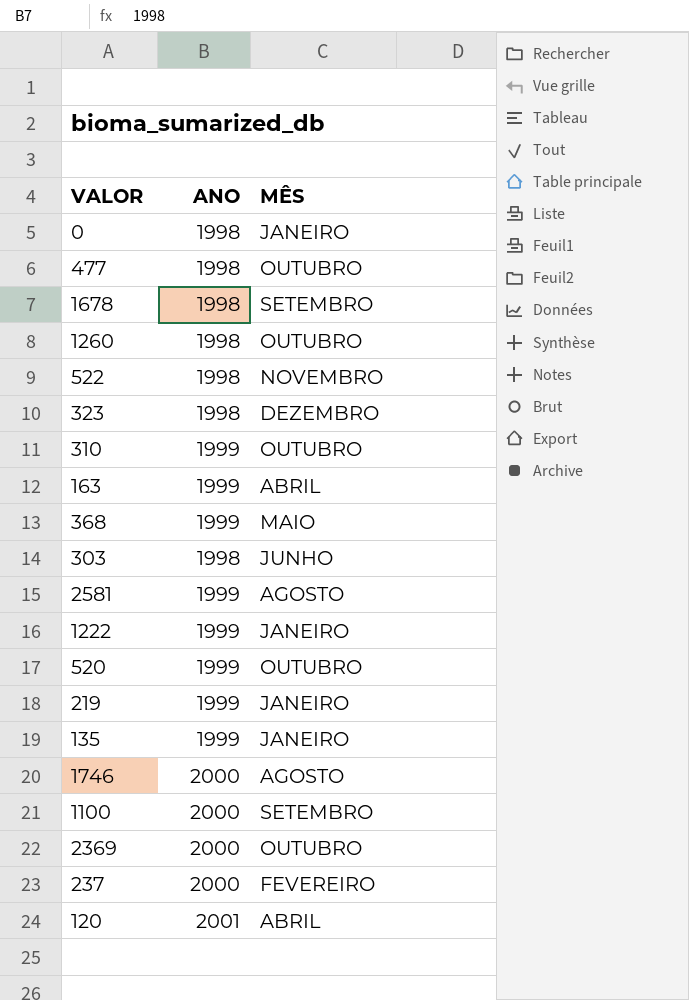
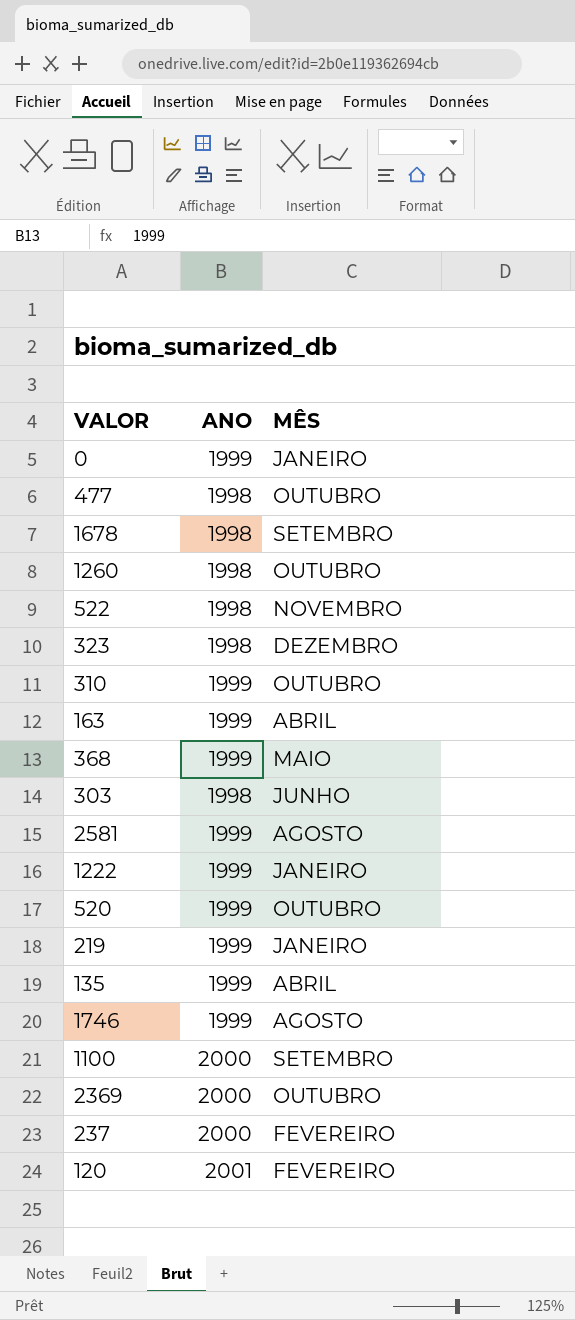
0 | ANO: 1998 -> 1999
135 | MÊS: JANEIRO -> ABRIL
1746 | ANO: 2000 -> 1999
120 | MÊS: ABRIL -> FEVEREIRO

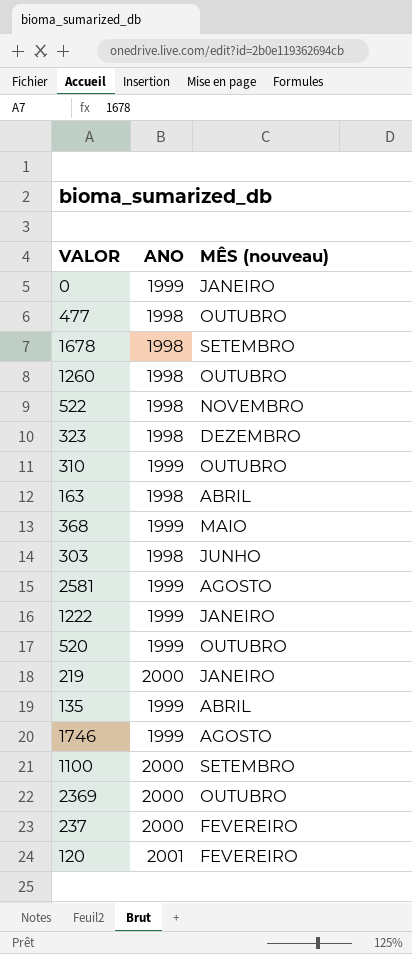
column name: MÊS -> MÊS (nouveau)
163 | ANO: 1999 -> 1998
219 | ANO: 1999 -> 2000

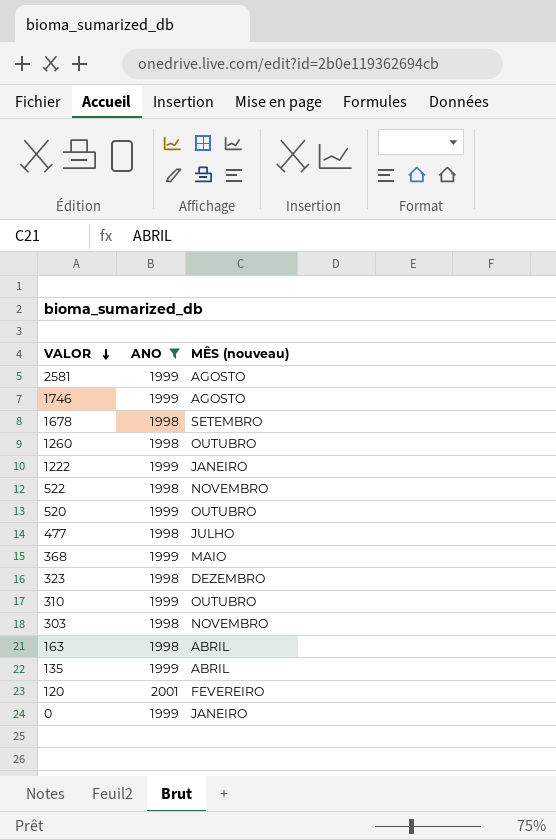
filter: none -> ANO != 2000
row order: none -> VALOR descending
477 | MÊS (nouveau): OUTUBRO -> JULHO
303 | MÊS (nouveau): JUNHO -> NOVEMBRO

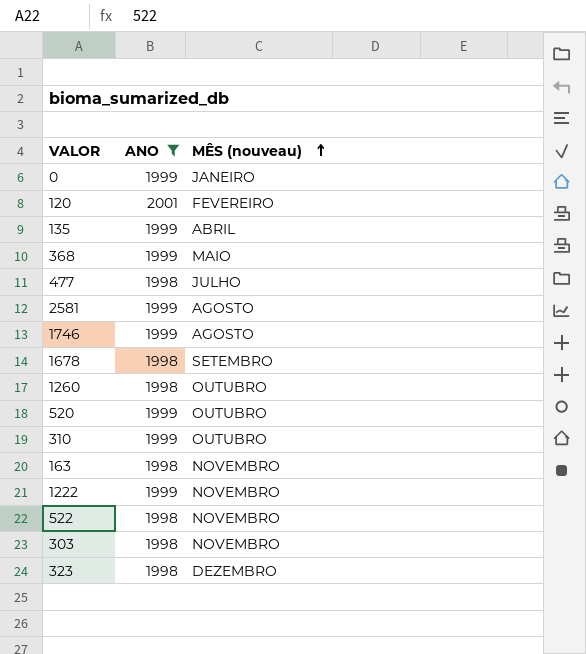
row order: VALOR descending -> MÊS (nouveau) ascending
163 | MÊS (nouveau): ABRIL -> NOVEMBRO
1222 | MÊS (nouveau): JANEIRO -> NOVEMBRO

